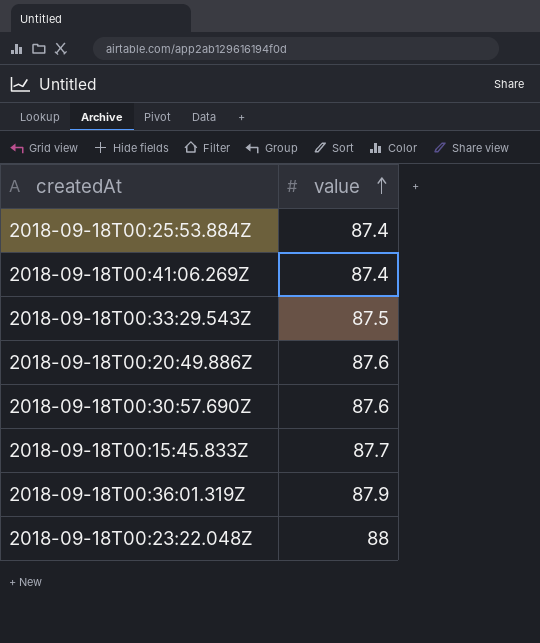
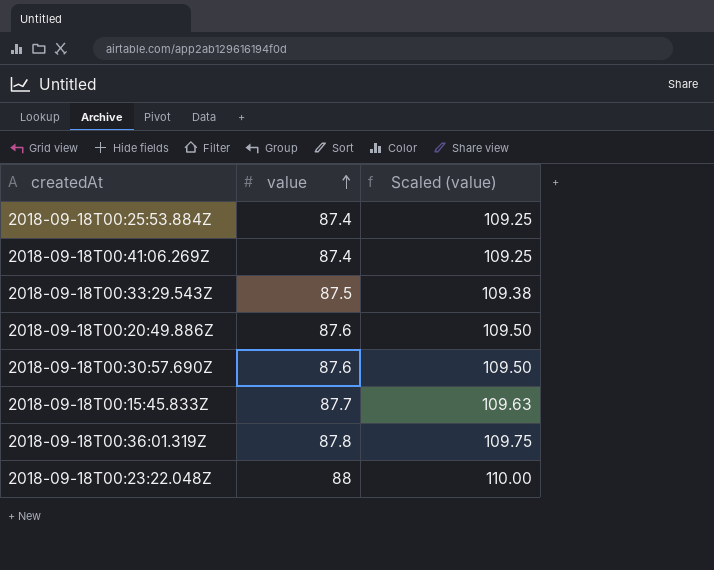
column Scaled (value) | formula: none -> [value] * 1.25
2018-09-18T00:36:01.319Z | value: 87.9 -> 87.8

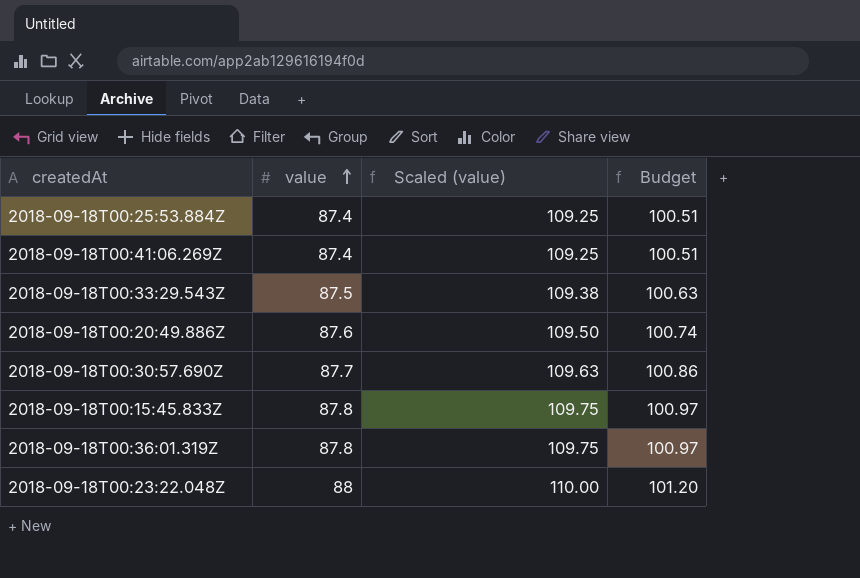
column Budget | formula: none -> [value] * 1.15
2018-09-18T00:30:57.690Z | value: 87.6 -> 87.7
2018-09-18T00:30:57.690Z | Scaled (value): 109.50 -> 109.63
2018-09-18T00:15:45.833Z | value: 87.7 -> 87.8
2018-09-18T00:15:45.833Z | Scaled (value): 109.63 -> 109.75

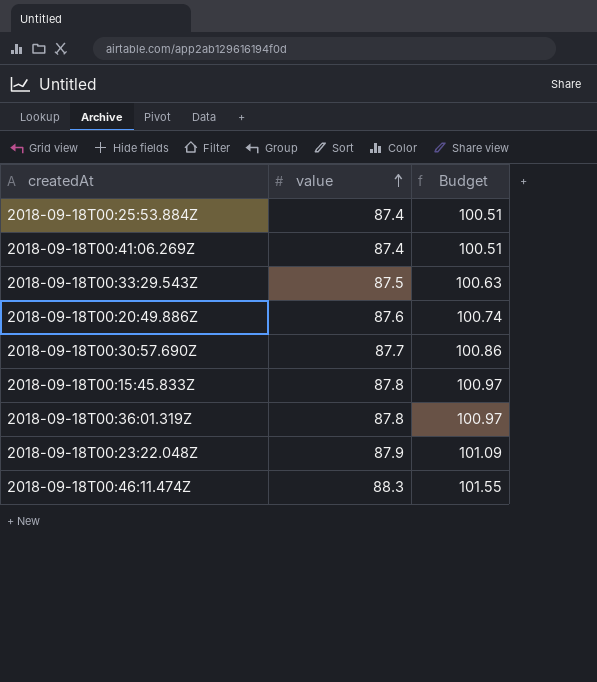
column Scaled (value) | formula: [value] * 1.25 -> none
2018-09-18T00:23:22.048Z | value: 88 -> 87.9
2018-09-18T00:23:22.048Z | Budget: 101.20 -> 101.09
row 2018-09-18T00:46:11.474Z: none -> 88.3 | 101.55

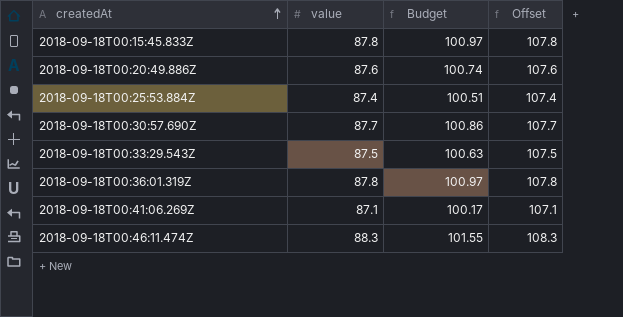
row order: value ascending -> createdAt ascending
column Offset | formula: none -> [value] + 20
row 2018-09-18T00:23:22.048Z: 87.9 | 101.09 -> none
2018-09-18T00:41:06.269Z | value: 87.4 -> 87.1
2018-09-18T00:41:06.269Z | Budget: 100.51 -> 100.17

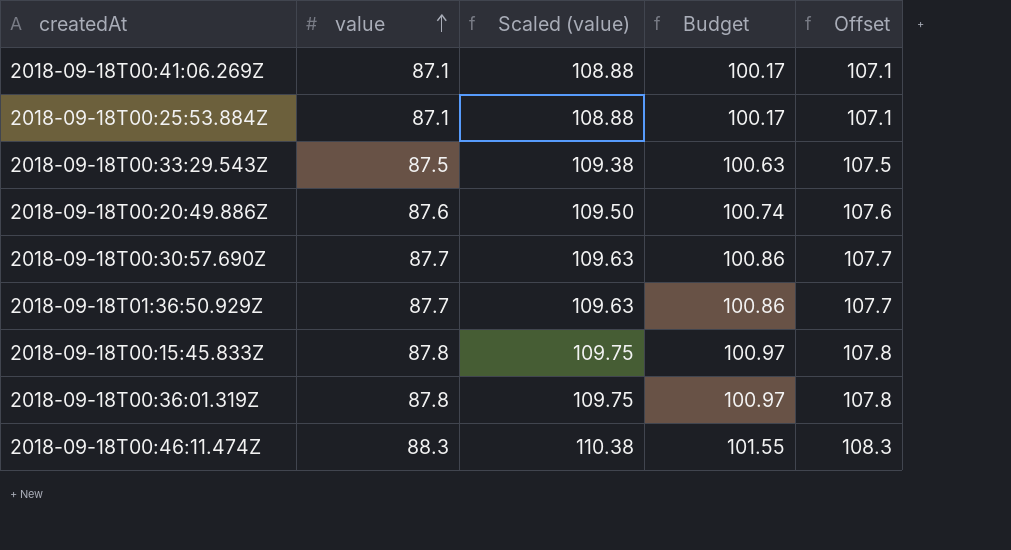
row order: createdAt ascending -> value ascending
column Scaled (value) | formula: none -> [value] * 1.25
2018-09-18T00:25:53.884Z | value: 87.4 -> 87.1
2018-09-18T00:25:53.884Z | Budget: 100.51 -> 100.17
2018-09-18T00:25:53.884Z | Offset: 107.4 -> 107.1
row 2018-09-18T01:36:50.929Z: none -> 87.7 | 109.63 | 100.86 | 107.7

